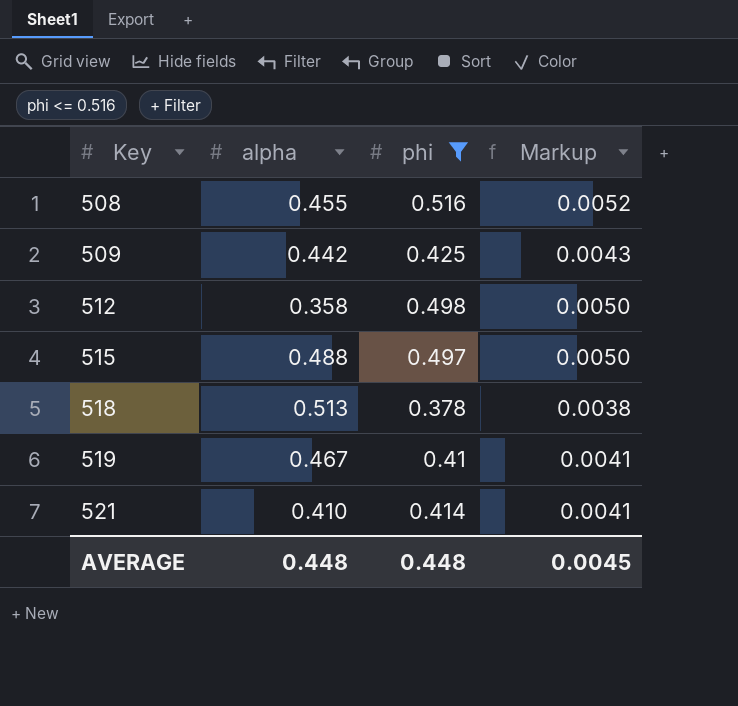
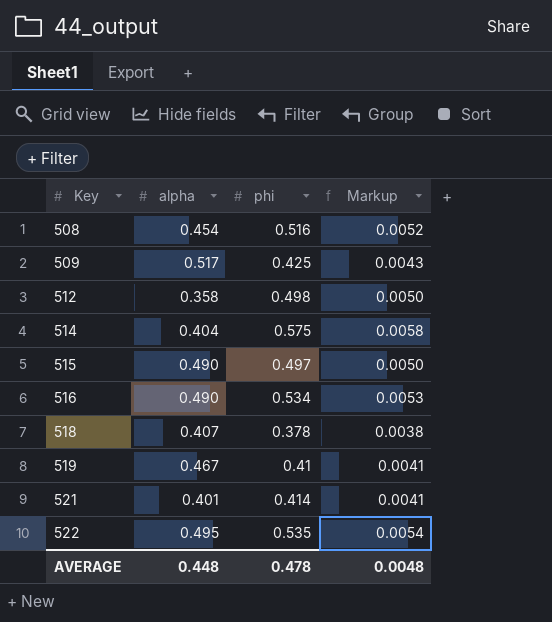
filter: phi <= 0.516 -> none
508 | alpha: 0.455 -> 0.454
509 | alpha: 0.442 -> 0.517
515 | alpha: 0.488 -> 0.490
518 | alpha: 0.513 -> 0.407
521 | alpha: 0.410 -> 0.401
AVERAGE | phi: 0.448 -> 0.478
AVERAGE | Markup: 0.0045 -> 0.0048

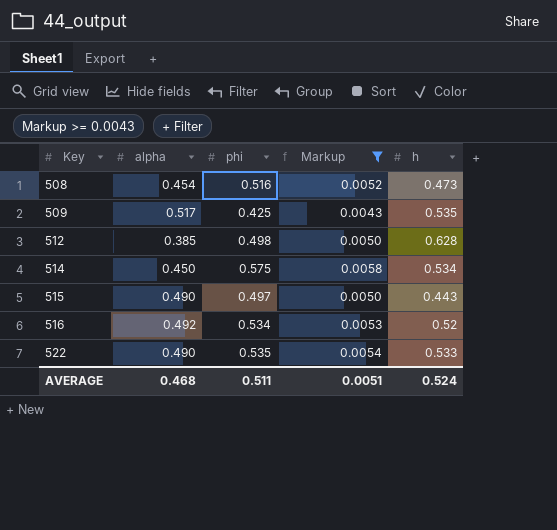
filter: none -> Markup >= 0.0043
column h | position: none -> 5
512 | alpha: 0.358 -> 0.385
514 | alpha: 0.404 -> 0.450
516 | alpha: 0.490 -> 0.492
522 | alpha: 0.495 -> 0.490
AVERAGE | alpha: 0.448 -> 0.468
AVERAGE | phi: 0.478 -> 0.511
AVERAGE | Markup: 0.0048 -> 0.0051

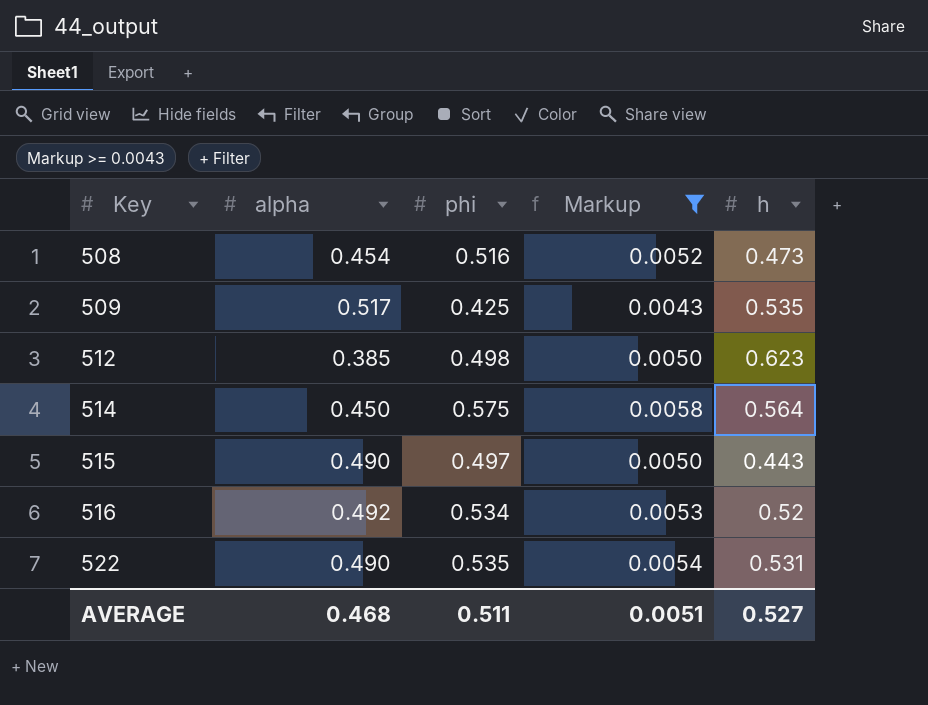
512 | h: 0.628 -> 0.623
514 | h: 0.534 -> 0.564
522 | h: 0.533 -> 0.531
AVERAGE | h: 0.524 -> 0.527

